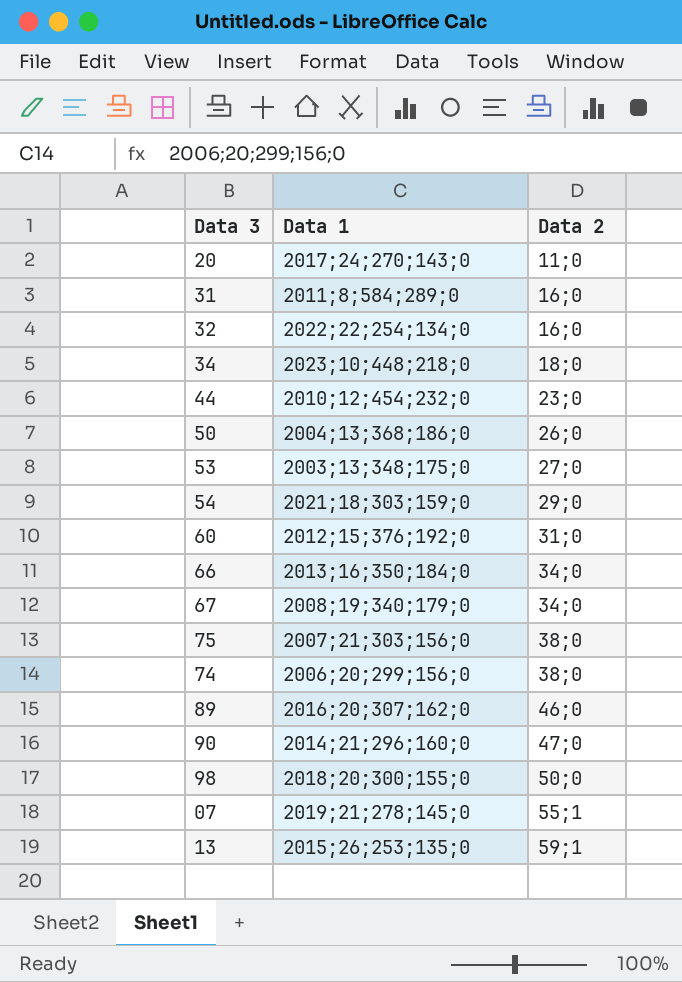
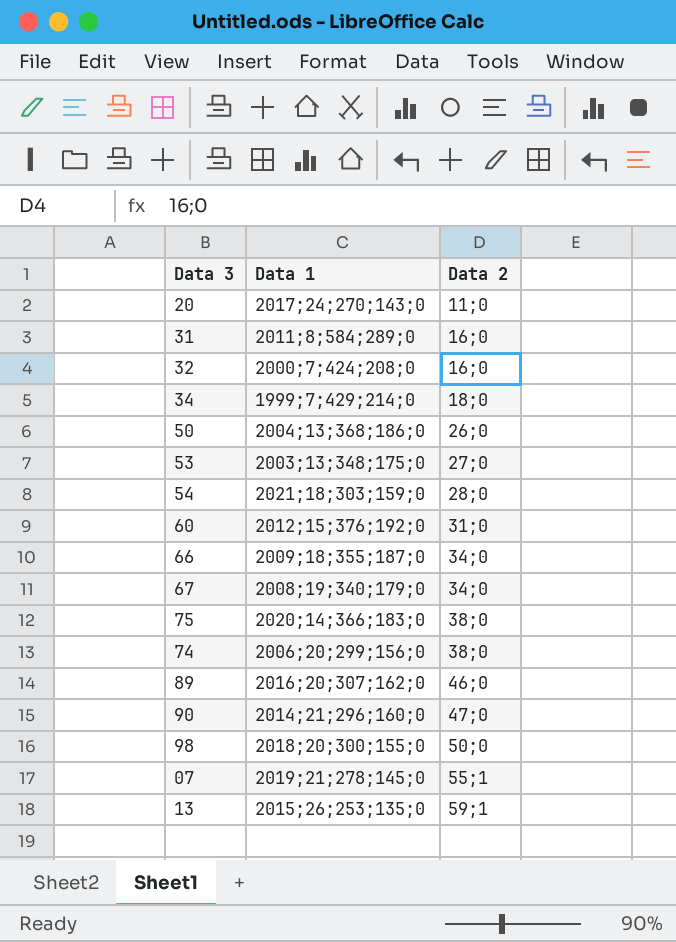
row 44: 2010;12;454;232;0 | 23;0 -> none
32 | Data 1: 2022;22;254;134;0 -> 2000;7;424;208;0
34 | Data 1: 2023;10;448;218;0 -> 1999;7;429;214;0
54 | Data 2: 29;0 -> 28;0
66 | Data 1: 2013;16;350;184;0 -> 2009;18;355;187;0
75 | Data 1: 2007;21;303;156;0 -> 2020;14;366;183;0

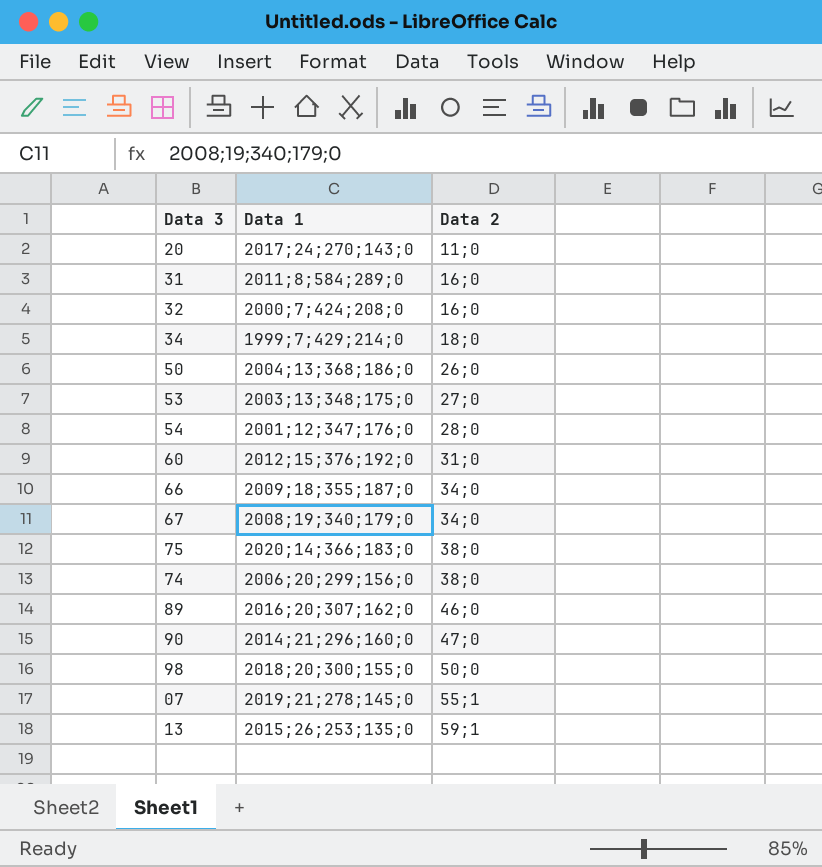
54 | Data 1: 2021;18;303;159;0 -> 2001;12;347;176;0

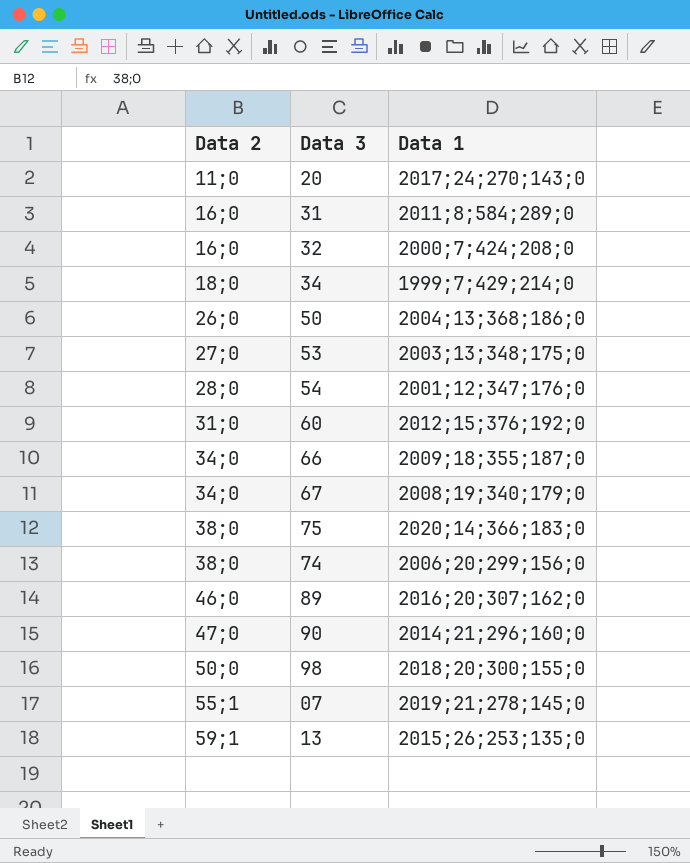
column Data 2 | position: 3 -> 1

